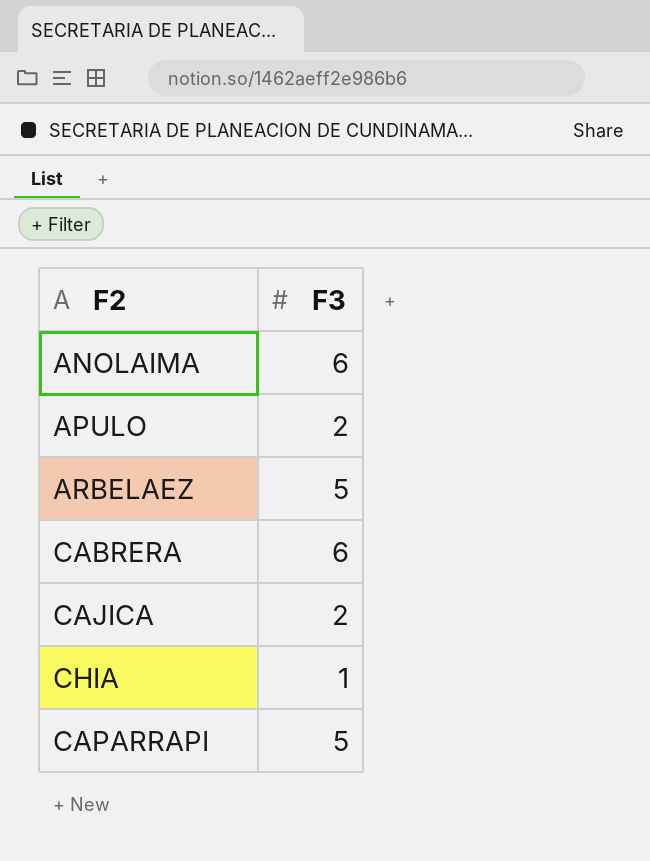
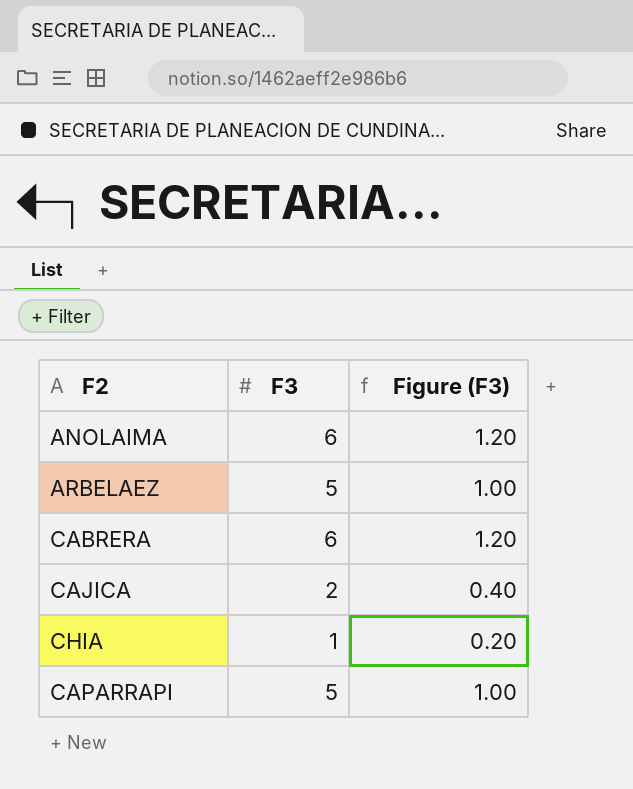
column Figure (F3) | formula: none -> [F3] * 0.2
row APULO: 2 -> none

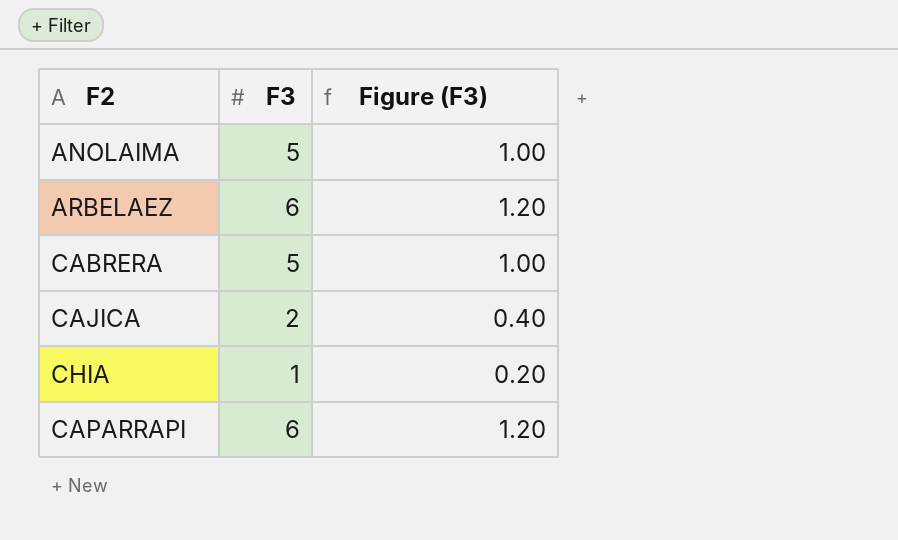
ANOLAIMA | F3: 6 -> 5
ANOLAIMA | Figure (F3): 1.20 -> 1.00
ARBELAEZ | F3: 5 -> 6
ARBELAEZ | Figure (F3): 1.00 -> 1.20
CABRERA | F3: 6 -> 5
CABRERA | Figure (F3): 1.20 -> 1.00
CAPARRAPI | F3: 5 -> 6
CAPARRAPI | Figure (F3): 1.00 -> 1.20

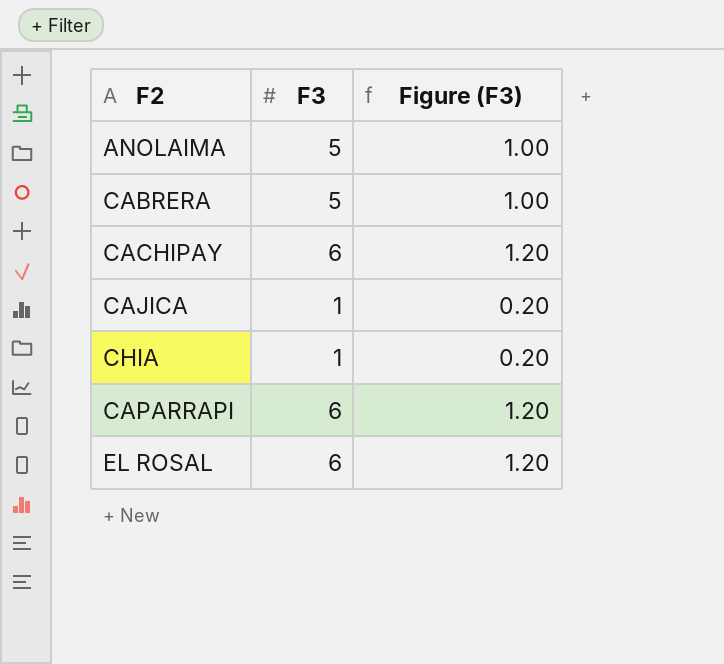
row ARBELAEZ: 6 | 1.20 -> none
row CACHIPAY: none -> 6 | 1.20
CAJICA | F3: 2 -> 1
CAJICA | Figure (F3): 0.40 -> 0.20
row EL ROSAL: none -> 6 | 1.20

